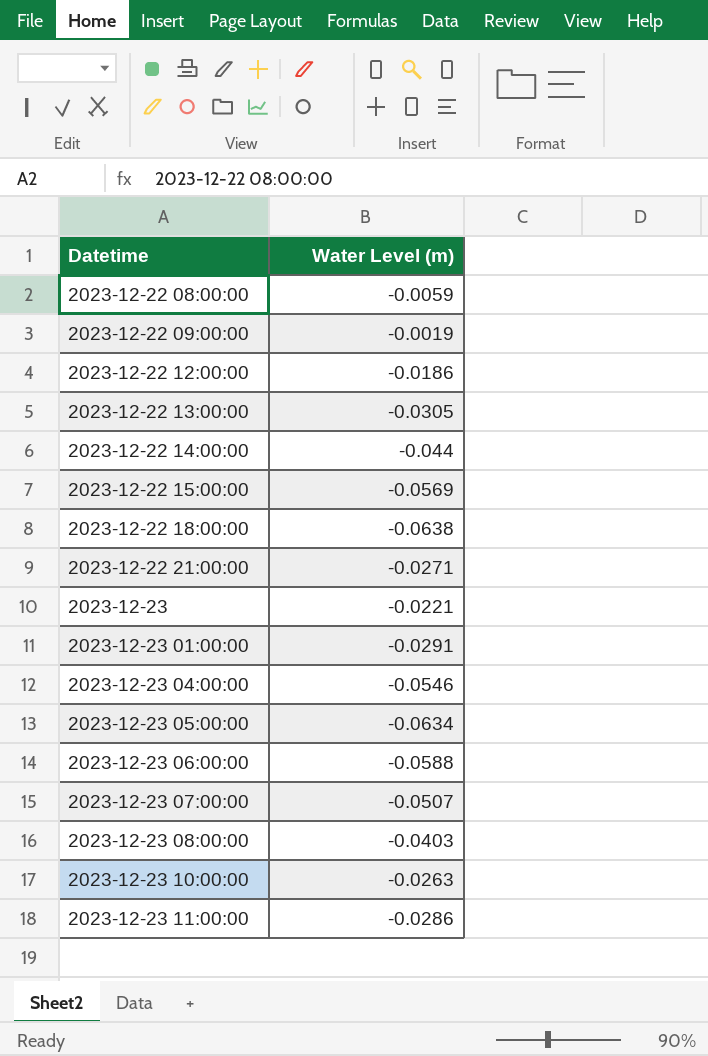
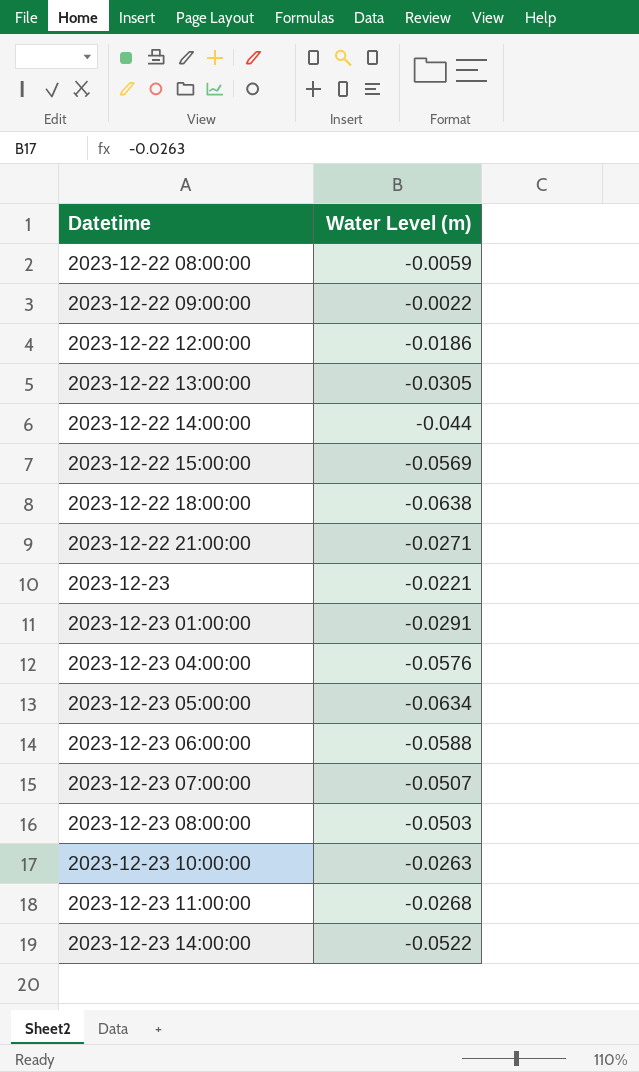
2023-12-22 09:00:00 | Water Level (m): -0.0019 -> -0.0022
2023-12-23 04:00:00 | Water Level (m): -0.0546 -> -0.0576
2023-12-23 08:00:00 | Water Level (m): -0.0403 -> -0.0503
2023-12-23 11:00:00 | Water Level (m): -0.0286 -> -0.0268
row 2023-12-23 14:00:00: none -> -0.0522

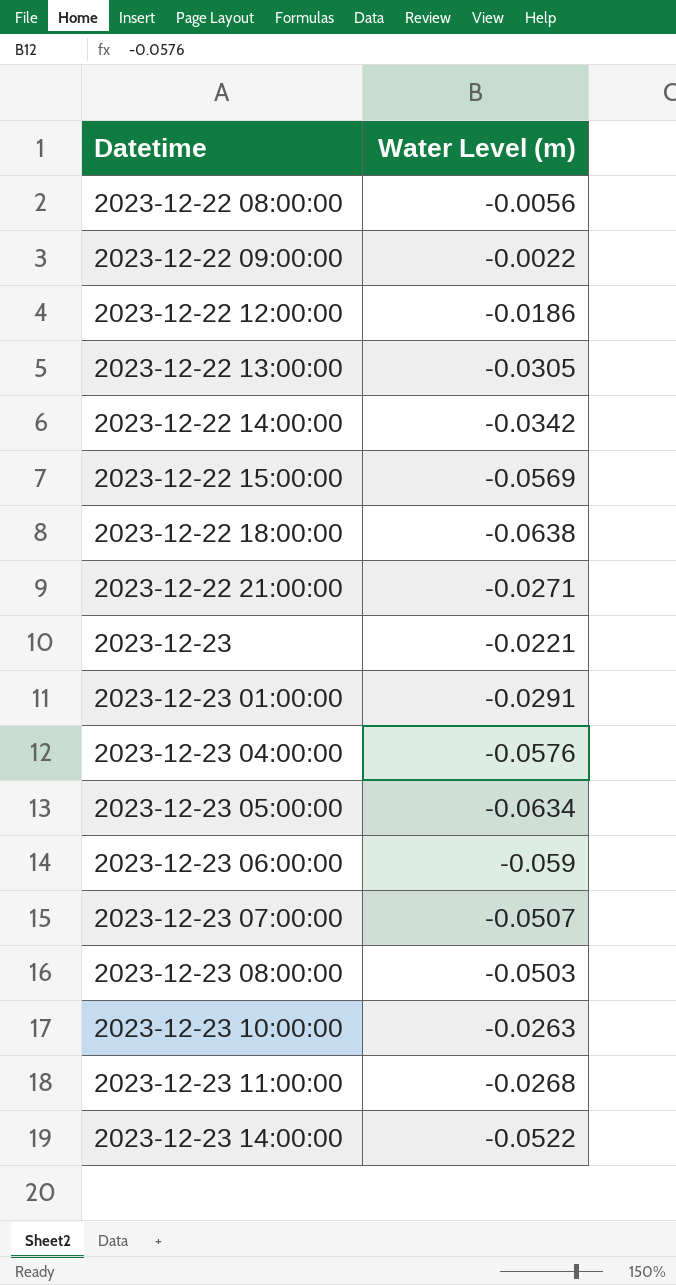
2023-12-22 08:00:00 | Water Level (m): -0.0059 -> -0.0056
2023-12-22 14:00:00 | Water Level (m): -0.044 -> -0.0342
2023-12-23 06:00:00 | Water Level (m): -0.0588 -> -0.059

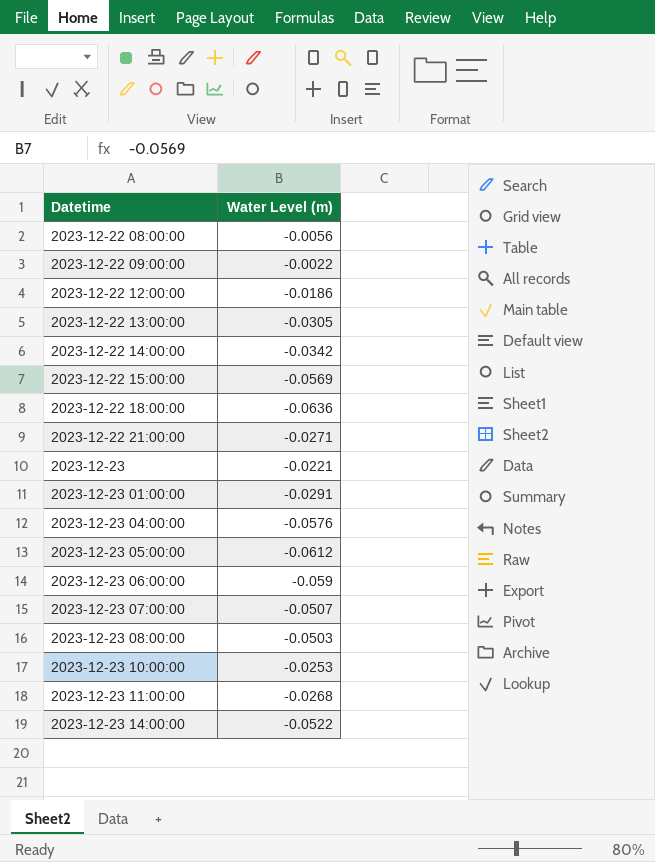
2023-12-22 18:00:00 | Water Level (m): -0.0638 -> -0.0636
2023-12-23 05:00:00 | Water Level (m): -0.0634 -> -0.0612
2023-12-23 10:00:00 | Water Level (m): -0.0263 -> -0.0253

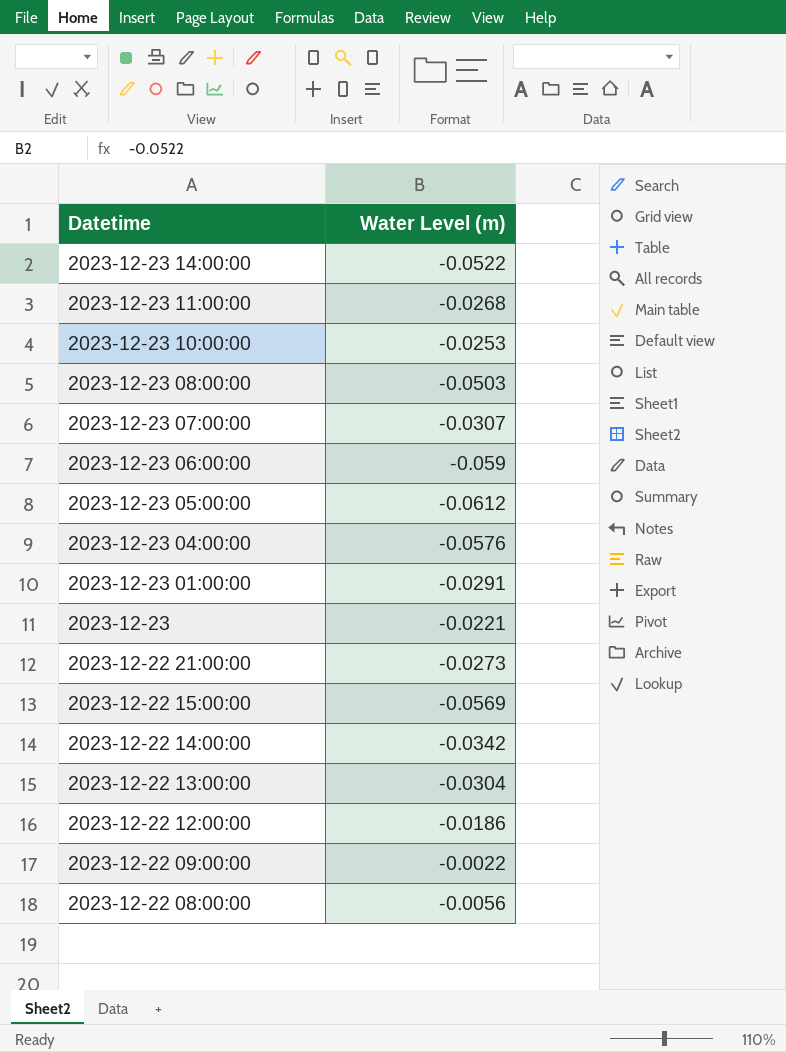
row order: Datetime ascending -> Datetime descending
row 2023-12-22 18:00:00: -0.0636 -> none
2023-12-23 07:00:00 | Water Level (m): -0.0507 -> -0.0307
2023-12-22 21:00:00 | Water Level (m): -0.0271 -> -0.0273
2023-12-22 13:00:00 | Water Level (m): -0.0305 -> -0.0304

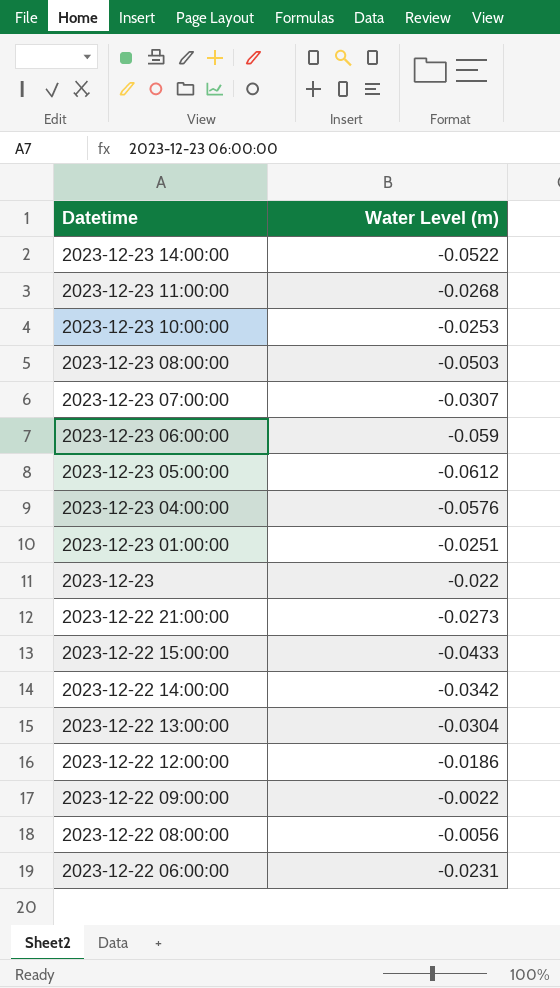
2023-12-23 01:00:00 | Water Level (m): -0.0291 -> -0.0251
2023-12-23 | Water Level (m): -0.0221 -> -0.022
2023-12-22 15:00:00 | Water Level (m): -0.0569 -> -0.0433
row 2023-12-22 06:00:00: none -> -0.0231

